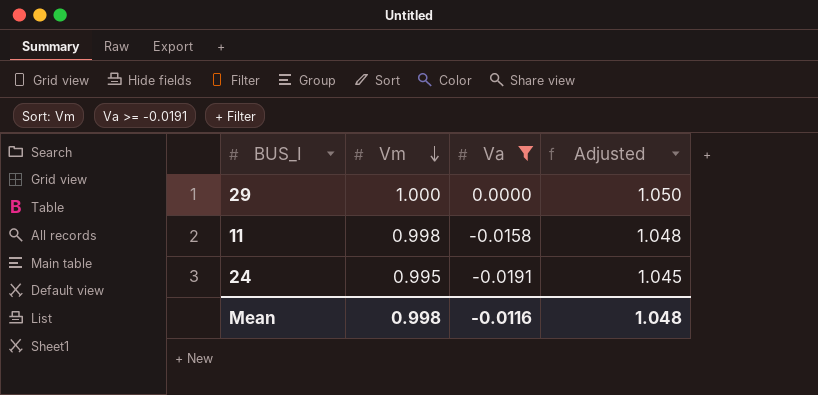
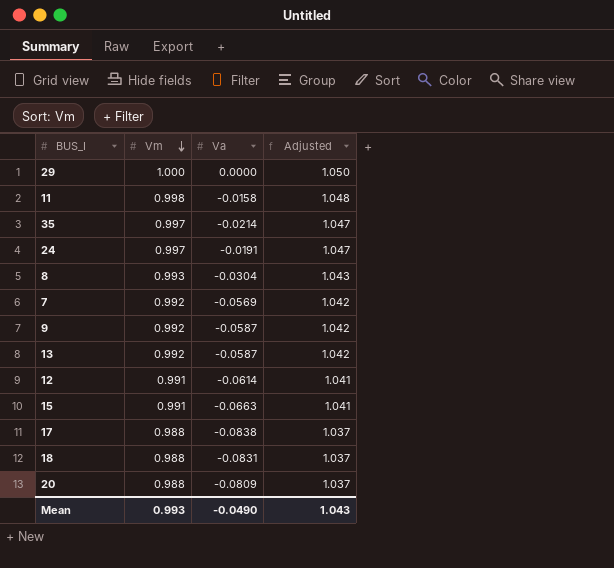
filter: Va >= -0.0191 -> none
24 | Vm: 0.995 -> 0.997
24 | Adjusted: 1.045 -> 1.047
Mean | Vm: 0.998 -> 0.993
Mean | Va: -0.0116 -> -0.0490
Mean | Adjusted: 1.048 -> 1.043

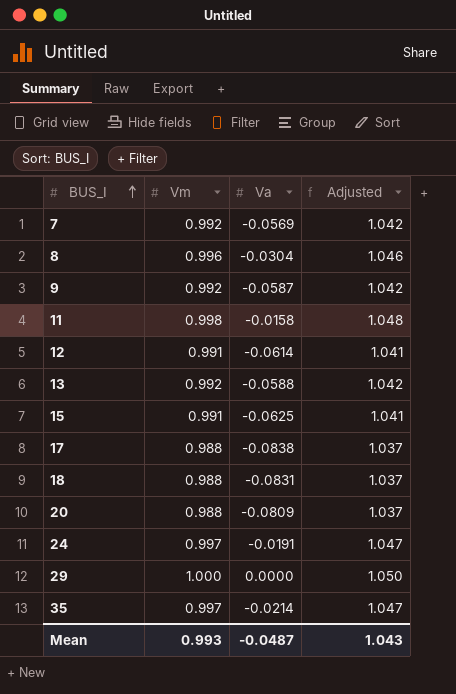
row order: Vm descending -> BUS_I ascending
8 | Vm: 0.993 -> 0.996
8 | Adjusted: 1.043 -> 1.046
13 | Va: -0.0587 -> -0.0588
15 | Va: -0.0663 -> -0.0625
Mean | Va: -0.0490 -> -0.0487

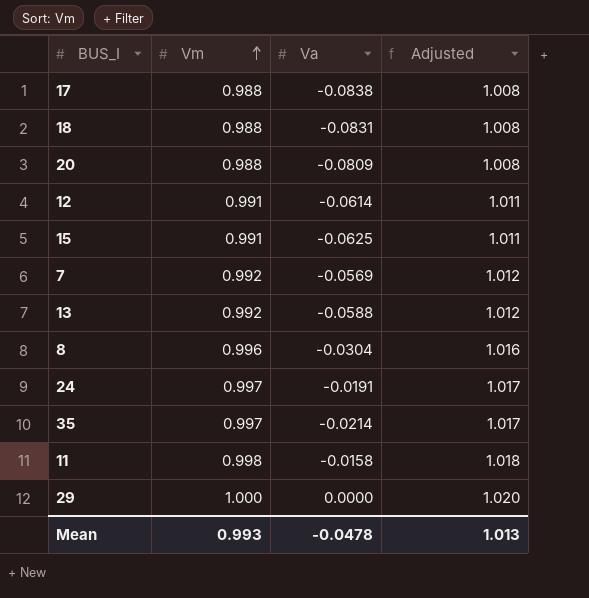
row order: BUS_I ascending -> Vm ascending
column Adjusted | formula: [Vm] * 1.05 -> [Vm] * 1.02
row 9: 0.992 | -0.0587 | 1.042 -> none
Mean | Va: -0.0487 -> -0.0478
Mean | Adjusted: 1.043 -> 1.013

